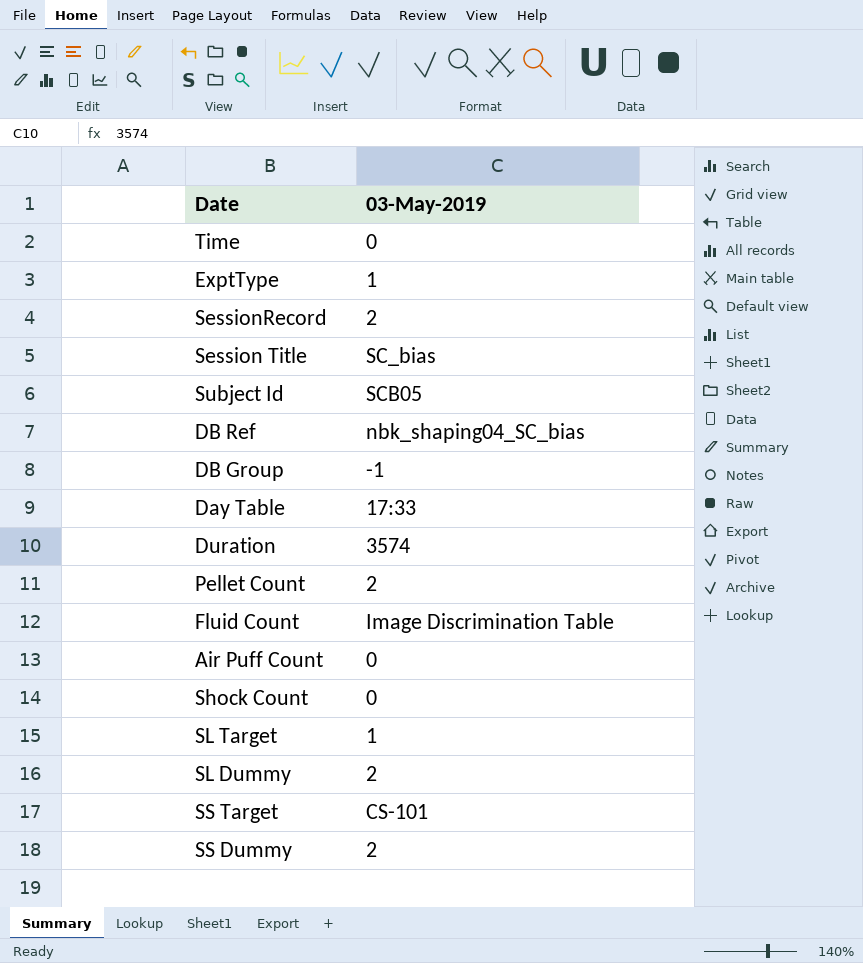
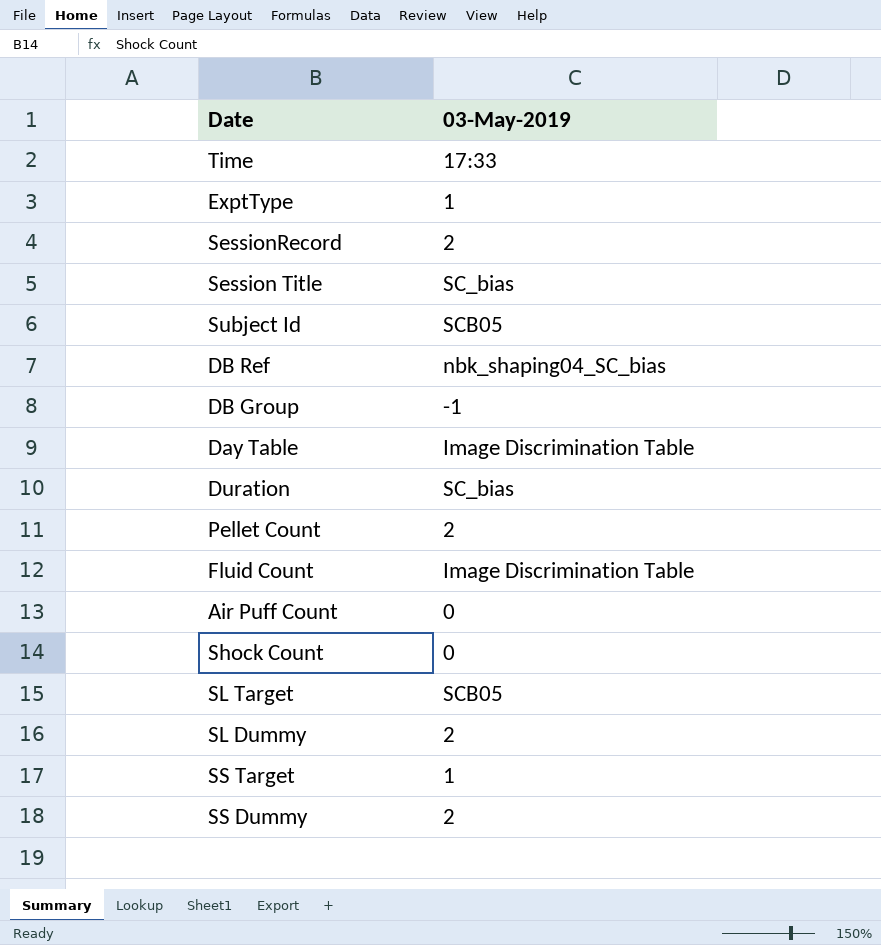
Time | 03-May-2019: 0 -> 17:33
Day Table | 03-May-2019: 17:33 -> Image Discrimination Table
Duration | 03-May-2019: 3574 -> SC_bias
SL Target | 03-May-2019: 1 -> SCB05
SS Target | 03-May-2019: CS-101 -> 1

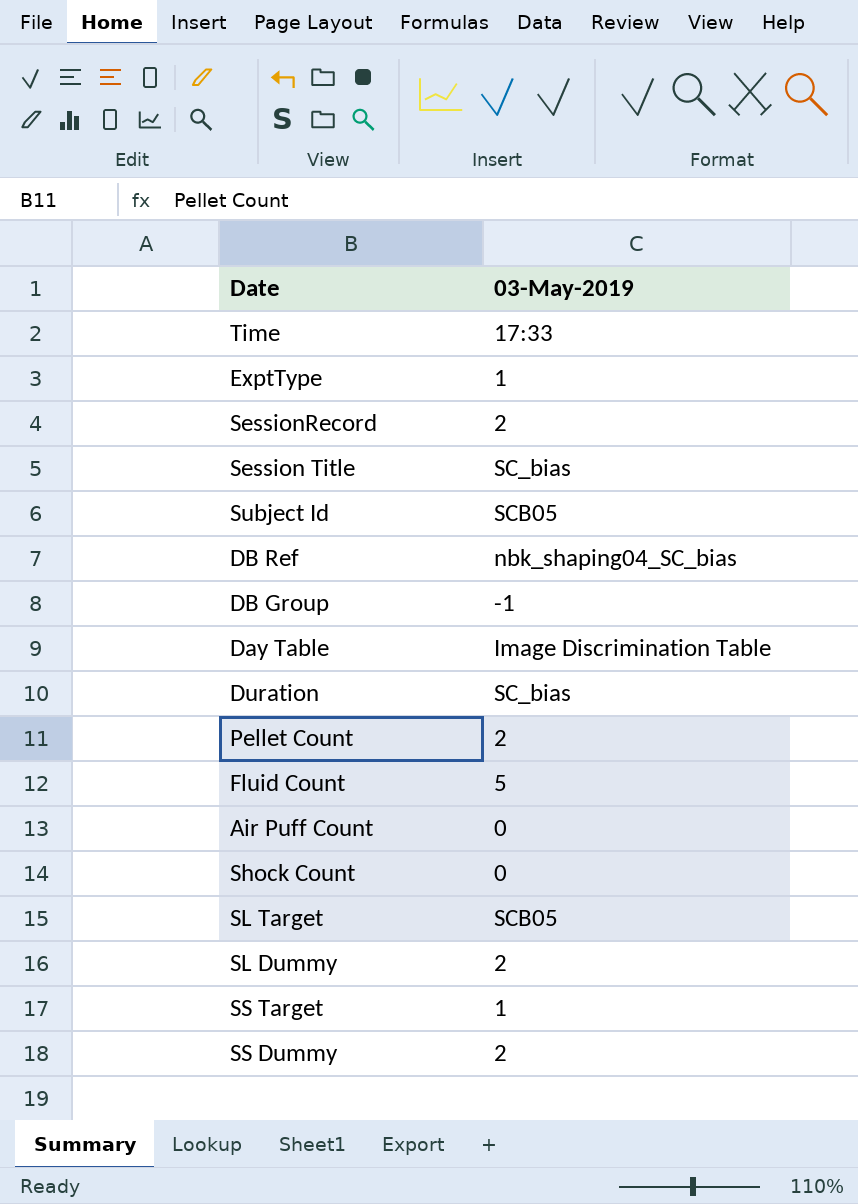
Fluid Count | 03-May-2019: Image Discrimination Table -> 5

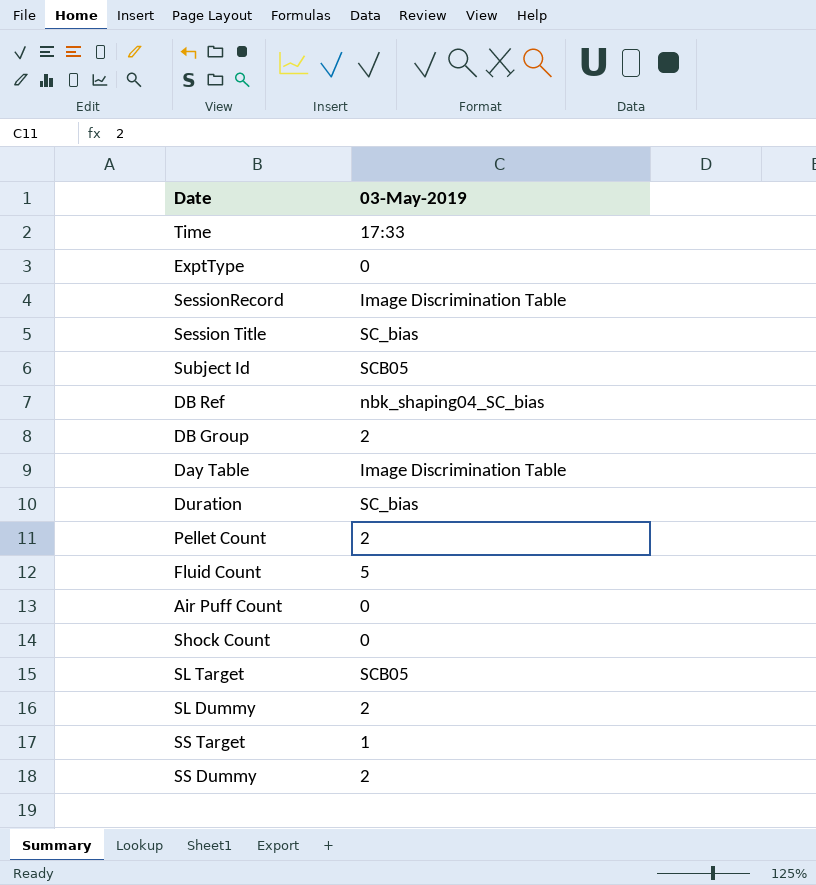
ExptType | 03-May-2019: 1 -> 0
SessionRecord | 03-May-2019: 2 -> Image Discrimination Table
DB Group | 03-May-2019: -1 -> 2

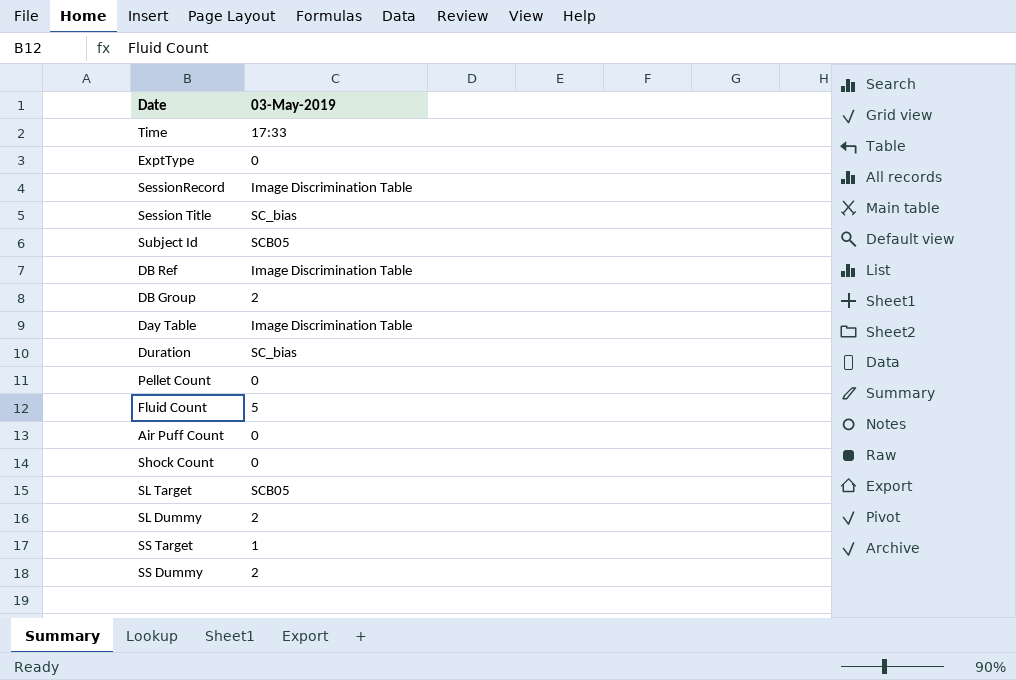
DB Ref | 03-May-2019: nbk_shaping04_SC_bias -> Image Discrimination Table
Pellet Count | 03-May-2019: 2 -> 0

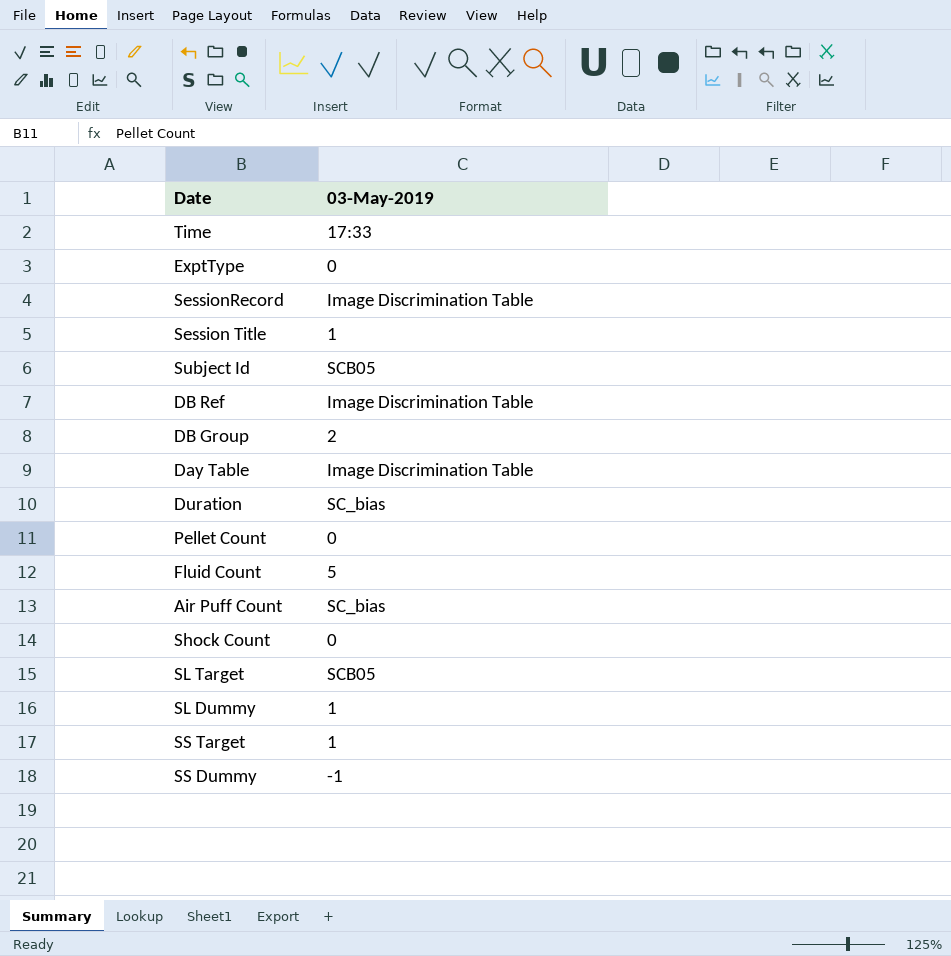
Session Title | 03-May-2019: SC_bias -> 1
Air Puff Count | 03-May-2019: 0 -> SC_bias
SL Dummy | 03-May-2019: 2 -> 1
SS Dummy | 03-May-2019: 2 -> -1

